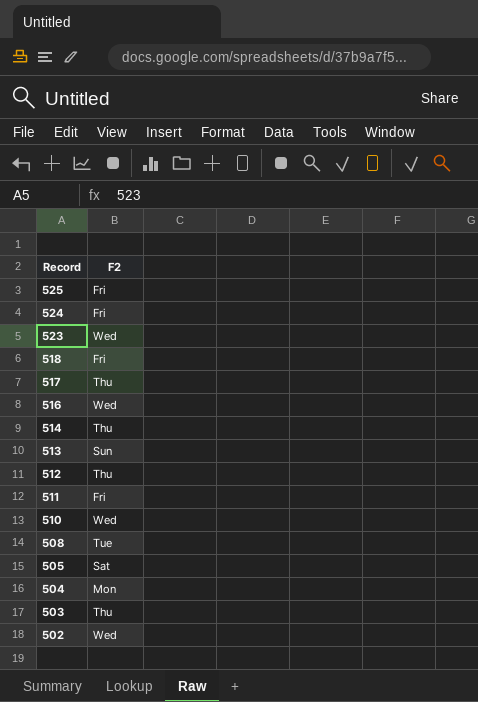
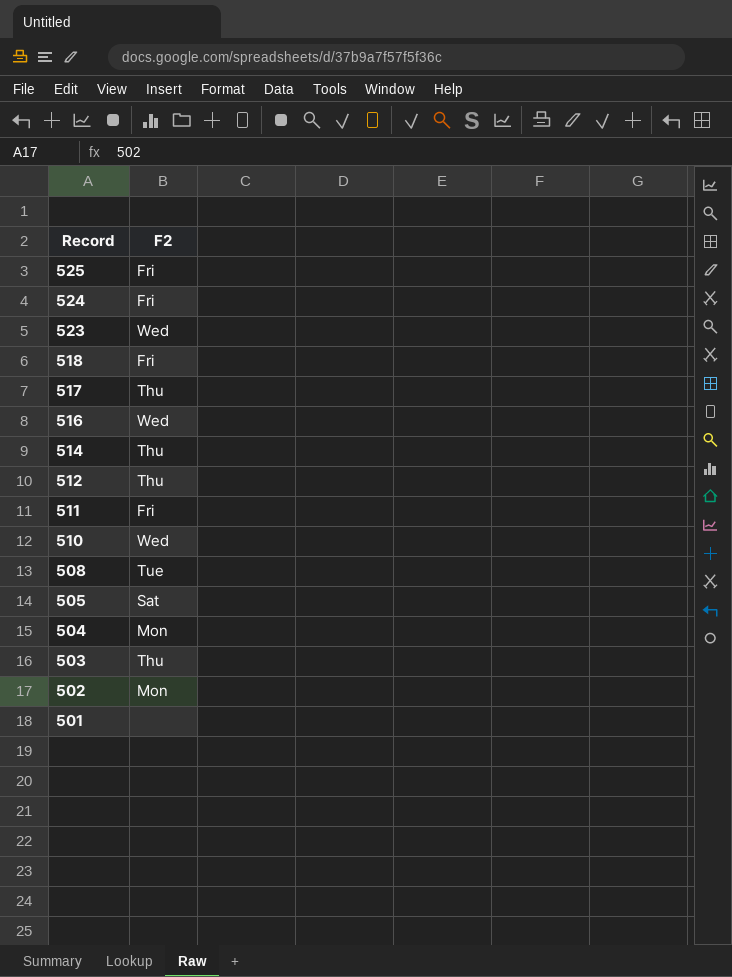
row 513: Sun -> none
502 | F2: Wed -> Mon
row 501: none -> none

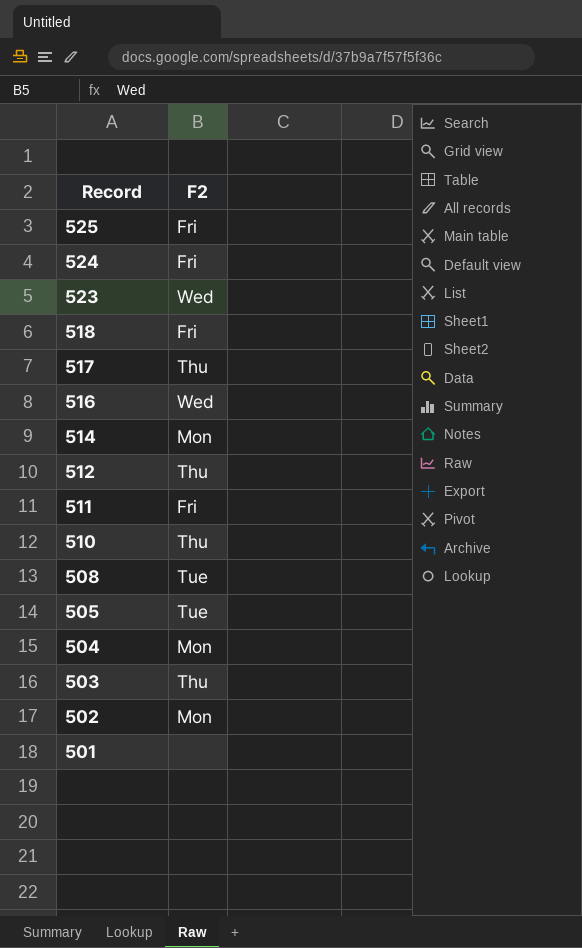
514 | F2: Thu -> Mon
510 | F2: Wed -> Thu
505 | F2: Sat -> Tue

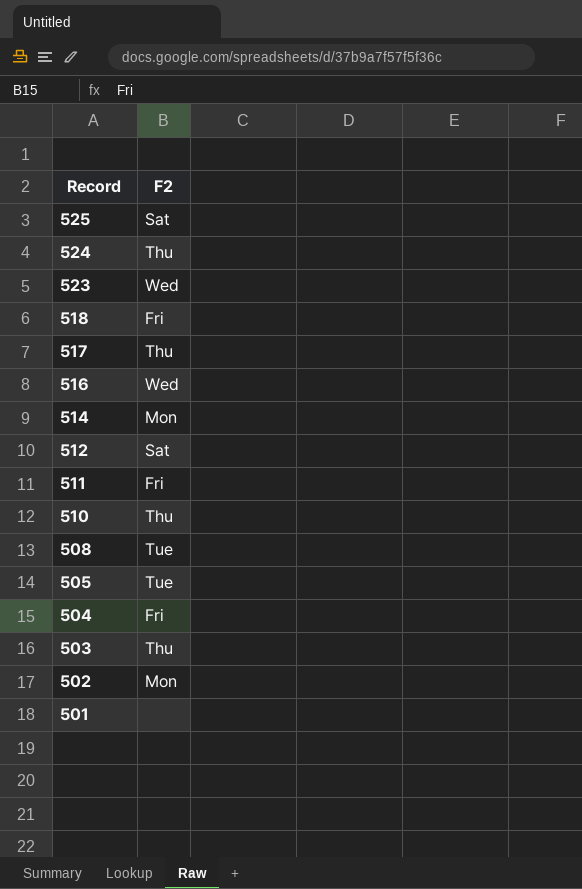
525 | F2: Fri -> Sat
524 | F2: Fri -> Thu
512 | F2: Thu -> Sat
504 | F2: Mon -> Fri

